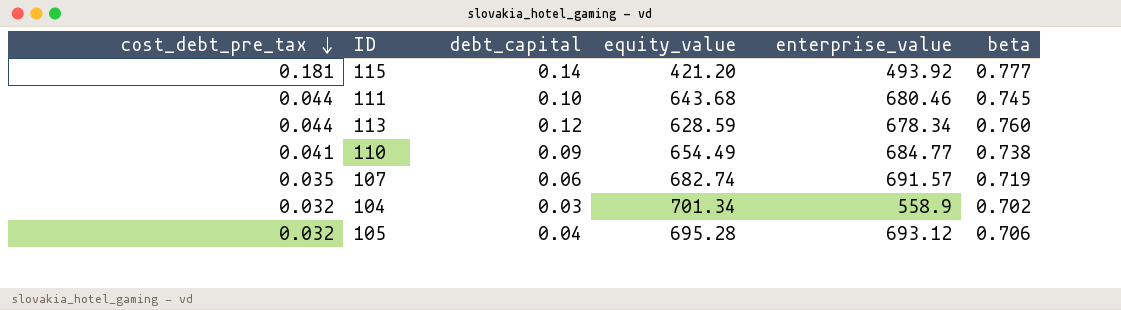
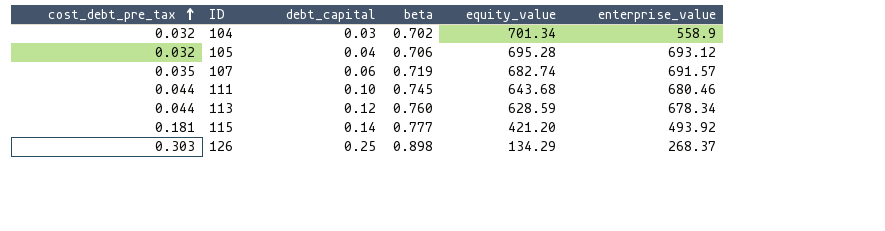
row order: cost_debt_pre_tax descending -> cost_debt_pre_tax ascending
column beta | position: 6 -> 4
row 110: 0.041 | 0.09 | 654.49 | 684.77 | 0.738 -> none
row 126: none -> 0.303 | 0.25 | 0.898 | 134.29 | 268.37

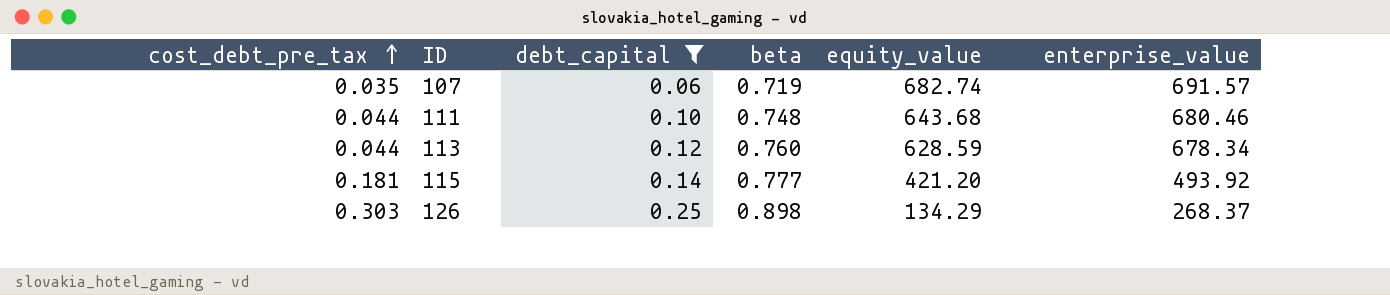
filter: none -> debt_capital >= 0.06
111 | beta: 0.745 -> 0.748

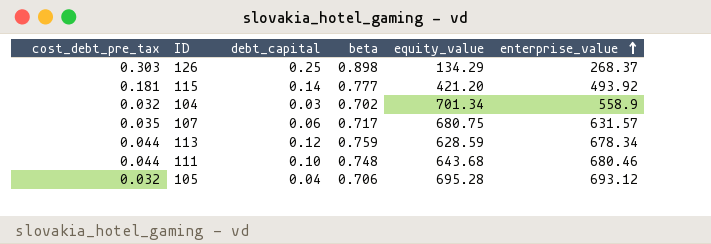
filter: debt_capital >= 0.06 -> none
row order: cost_debt_pre_tax ascending -> enterprise_value ascending
107 | beta: 0.719 -> 0.717
107 | equity_value: 682.74 -> 680.75
107 | enterprise_value: 691.57 -> 631.57
113 | beta: 0.760 -> 0.759

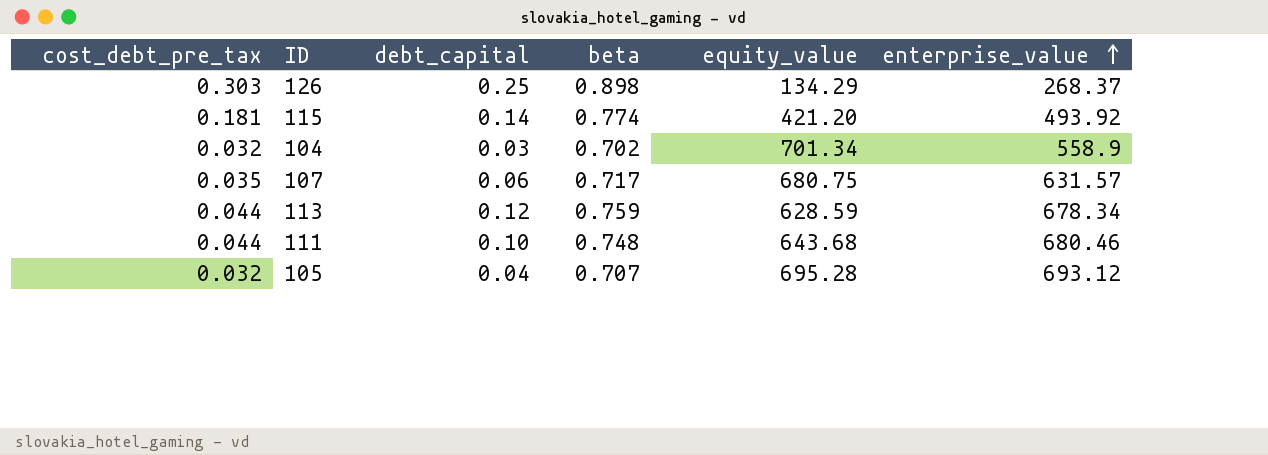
115 | beta: 0.777 -> 0.774
105 | beta: 0.706 -> 0.707

